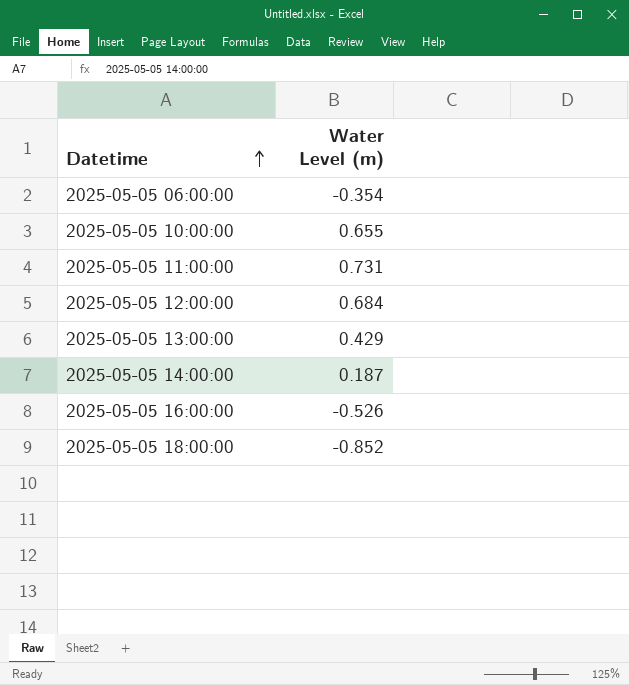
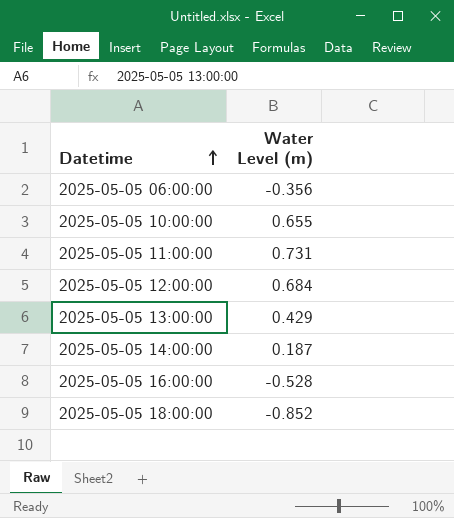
2025-05-05 06:00:00 | Water Level (m): -0.354 -> -0.356
2025-05-05 16:00:00 | Water Level (m): -0.526 -> -0.528

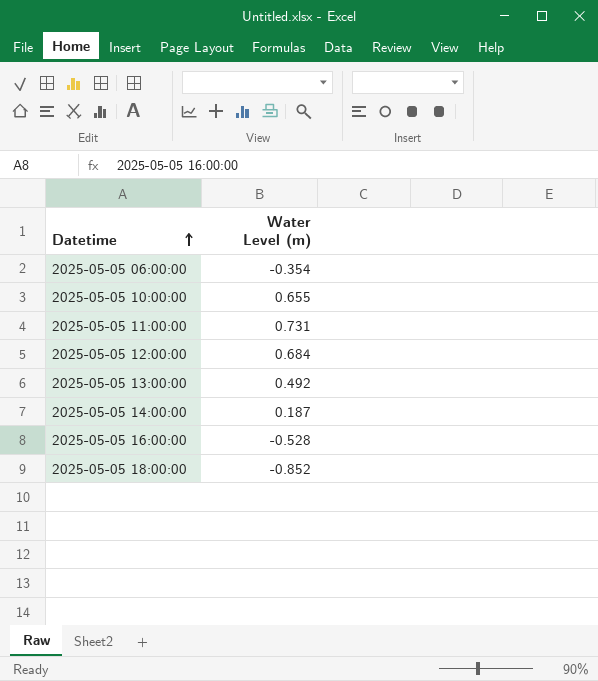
2025-05-05 06:00:00 | Water Level (m): -0.356 -> -0.354
2025-05-05 13:00:00 | Water Level (m): 0.429 -> 0.492

